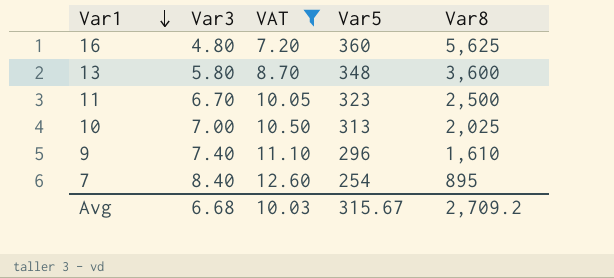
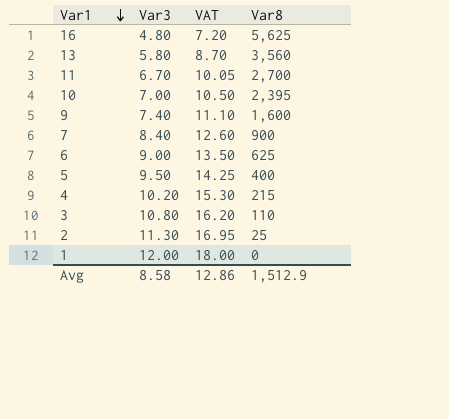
filter: VAT <= 12.60 -> none
column Var5 | position: 4 -> none
13 | Var8: 3,600 -> 3,560
11 | Var8: 2,500 -> 2,700
10 | Var8: 2,025 -> 2,395
9 | Var8: 1,610 -> 1,600
7 | Var8: 895 -> 900
Avg | Var3: 6.68 -> 8.58
Avg | VAT: 10.03 -> 12.86
Avg | Var8: 2,709.2 -> 1,512.9

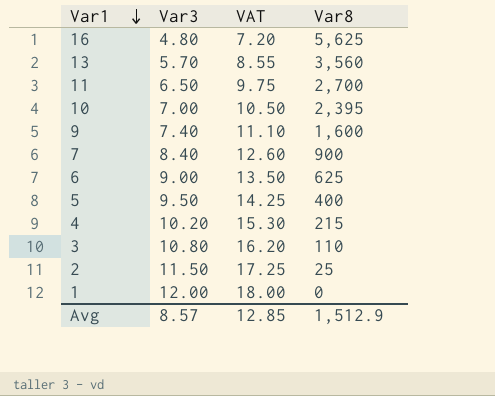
13 | Var3: 5.80 -> 5.70
13 | VAT: 8.70 -> 8.55
11 | Var3: 6.70 -> 6.50
11 | VAT: 10.05 -> 9.75
2 | Var3: 11.30 -> 11.50
2 | VAT: 16.95 -> 17.25
Avg | Var3: 8.58 -> 8.57
Avg | VAT: 12.86 -> 12.85

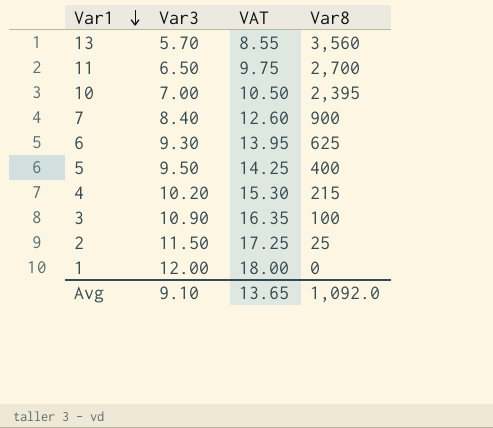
row 16: 4.80 | 7.20 | 5,625 -> none
row 9: 7.40 | 11.10 | 1,600 -> none
6 | Var3: 9.00 -> 9.30
6 | VAT: 13.50 -> 13.95
3 | Var3: 10.80 -> 10.90
3 | VAT: 16.20 -> 16.35
3 | Var8: 110 -> 100
Avg | Var3: 8.57 -> 9.10
Avg | VAT: 12.85 -> 13.65
Avg | Var8: 1,512.9 -> 1,092.0

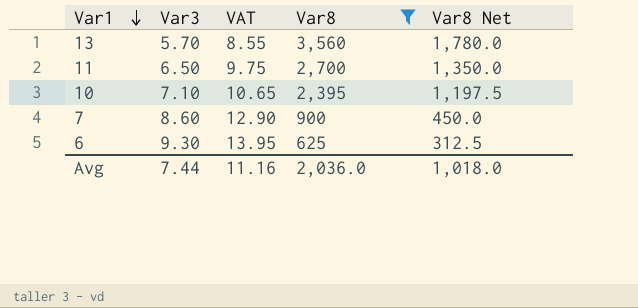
filter: none -> Var8 >= 625
column Var8 Net | formula: none -> [Var8] * 0.5
10 | Var3: 7.00 -> 7.10
10 | VAT: 10.50 -> 10.65
7 | Var3: 8.40 -> 8.60
7 | VAT: 12.60 -> 12.90
Avg | Var3: 9.10 -> 7.44
Avg | VAT: 13.65 -> 11.16
Avg | Var8: 1,092.0 -> 2,036.0

